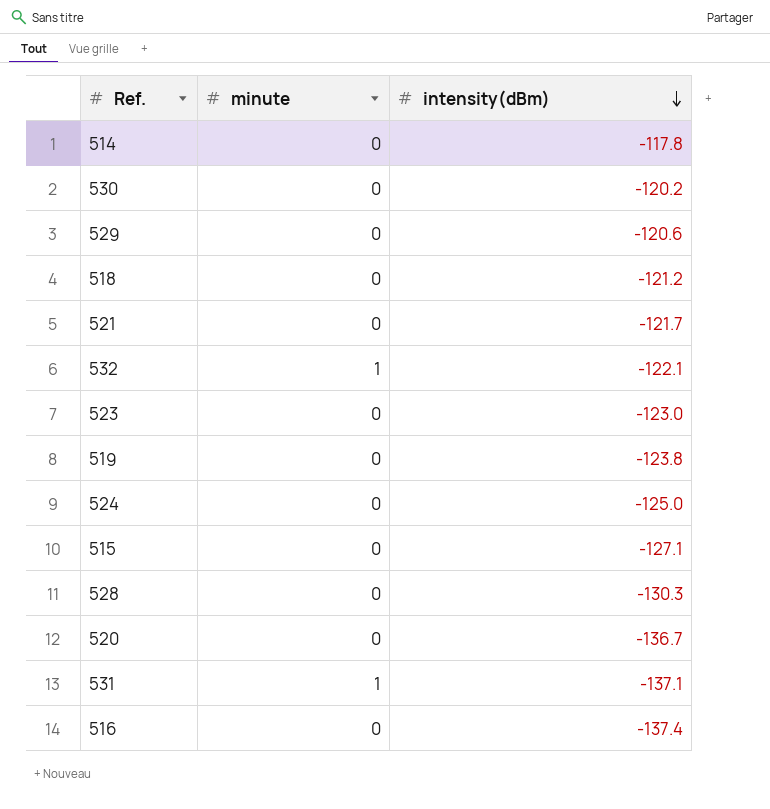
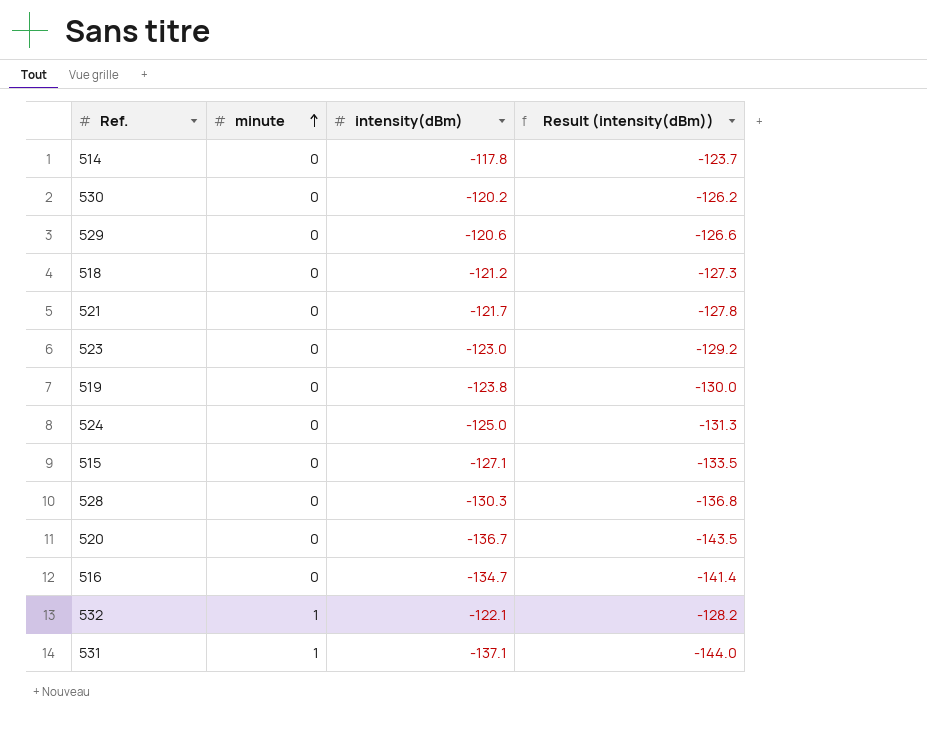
row order: intensity(dBm) descending -> minute ascending
column Result (intensity(dBm)) | formula: none -> [intensity(dBm)] * 1.05
516 | intensity(dBm): -137.4 -> -134.7

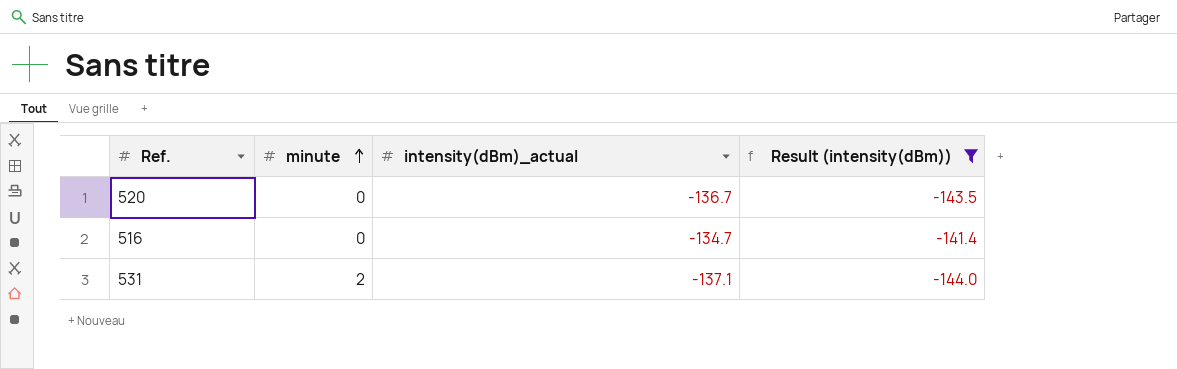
filter: none -> Result (intensity(dBm)) <= -141.4
column name: intensity(dBm) -> intensity(dBm)_actual
531 | minute: 1 -> 2

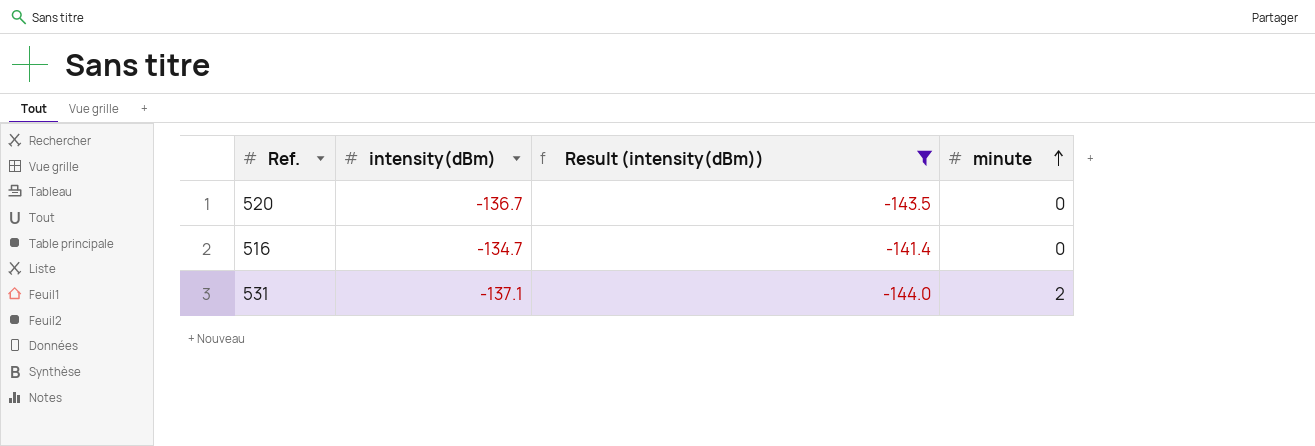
column name: intensity(dBm)_actual -> intensity(dBm)
column minute | position: 2 -> 4

